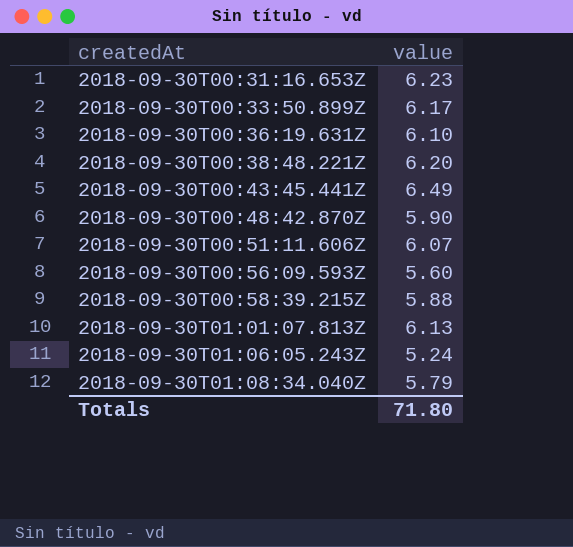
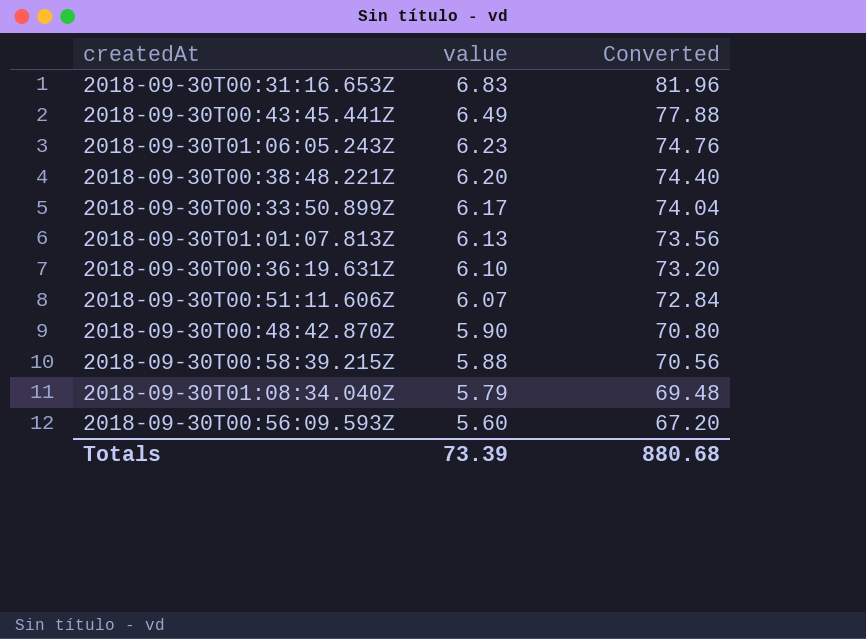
row order: createdAt ascending -> value descending
column Converted | formula: none -> [value] * 12
2018-09-30T00:31:16.653Z | value: 6.23 -> 6.83
2018-09-30T01:06:05.243Z | value: 5.24 -> 6.23
Totals | value: 71.80 -> 73.39

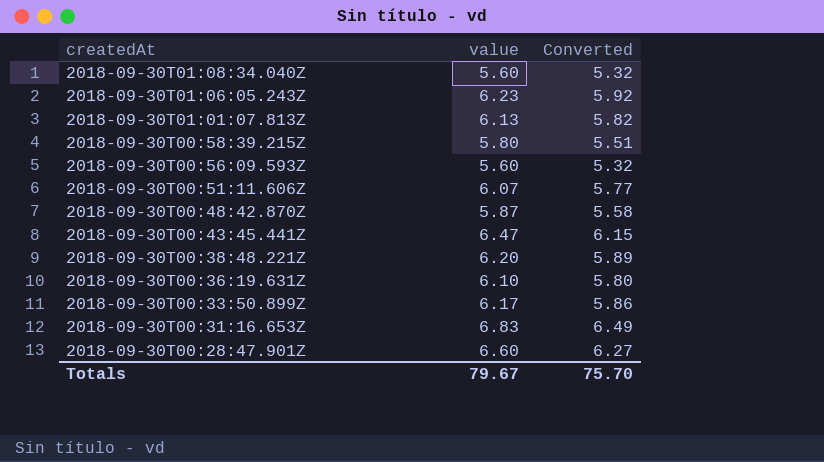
row order: value descending -> createdAt descending
column Converted | formula: [value] * 12 -> [value] * 0.95
2018-09-30T01:08:34.040Z | value: 5.79 -> 5.60
2018-09-30T00:58:39.215Z | value: 5.88 -> 5.80
2018-09-30T00:48:42.870Z | value: 5.90 -> 5.87
2018-09-30T00:43:45.441Z | value: 6.49 -> 6.47
row 2018-09-30T00:28:47.901Z: none -> 6.60 | 6.27
Totals | value: 73.39 -> 79.67
Totals | Converted: 880.68 -> 75.70

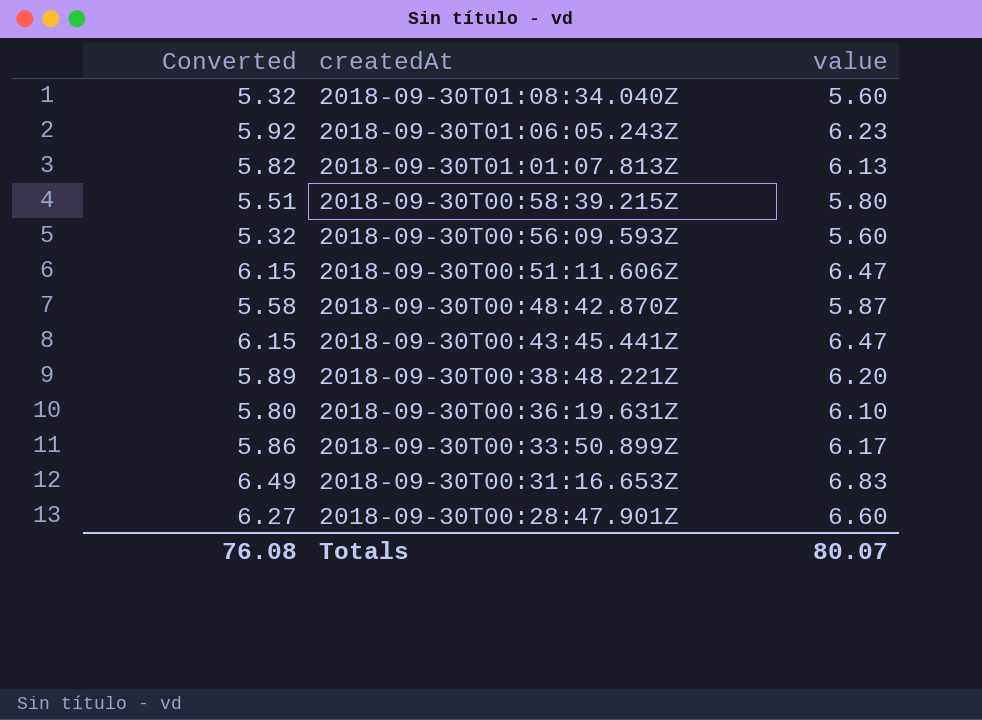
column Converted | position: 3 -> 1
2018-09-30T00:51:11.606Z | Converted: 5.77 -> 6.15
2018-09-30T00:51:11.606Z | value: 6.07 -> 6.47
Totals | Converted: 75.70 -> 76.08
Totals | value: 79.67 -> 80.07

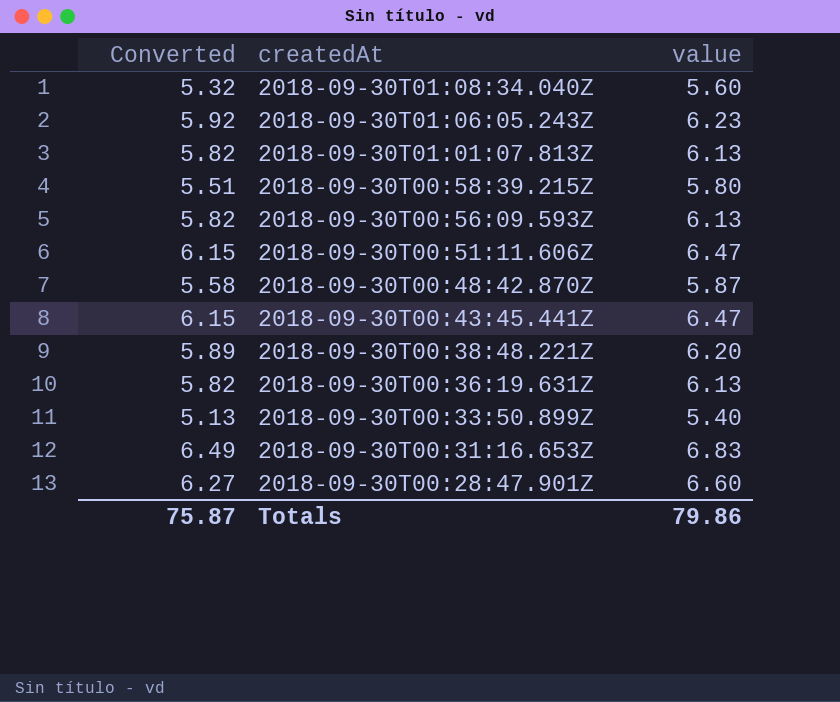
2018-09-30T00:56:09.593Z | Converted: 5.32 -> 5.82
2018-09-30T00:56:09.593Z | value: 5.60 -> 6.13
2018-09-30T00:36:19.631Z | Converted: 5.80 -> 5.82
2018-09-30T00:36:19.631Z | value: 6.10 -> 6.13
2018-09-30T00:33:50.899Z | Converted: 5.86 -> 5.13
2018-09-30T00:33:50.899Z | value: 6.17 -> 5.40
Totals | Converted: 76.08 -> 75.87
Totals | value: 80.07 -> 79.86

